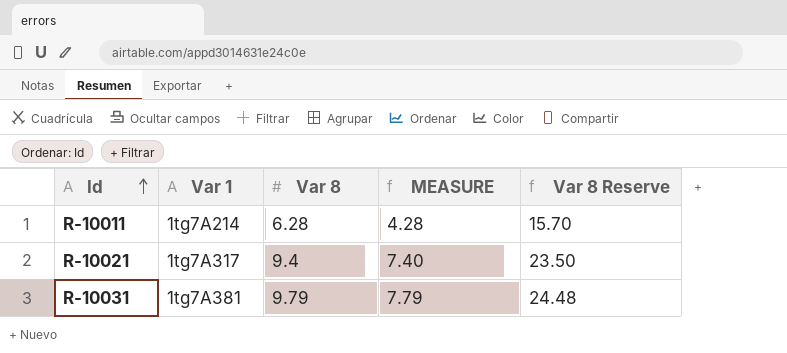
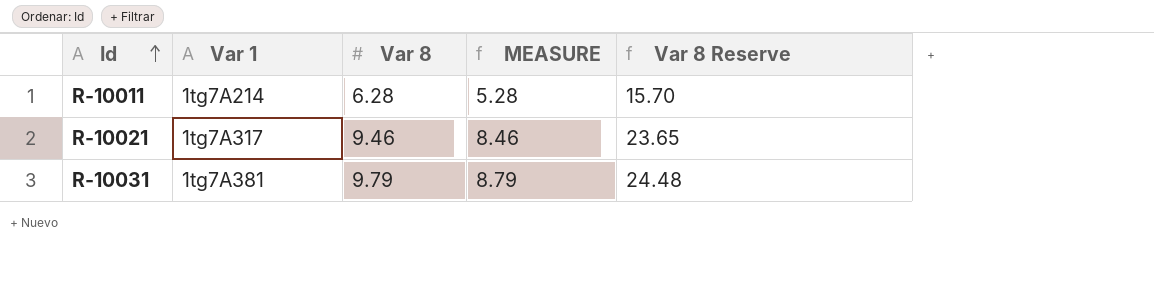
column MEASURE | formula: [Var 8] - 2 -> [Var 8] - 1
R-10021 | Var 8: 9.4 -> 9.46
R-10021 | Var 8 Reserve: 23.50 -> 23.65

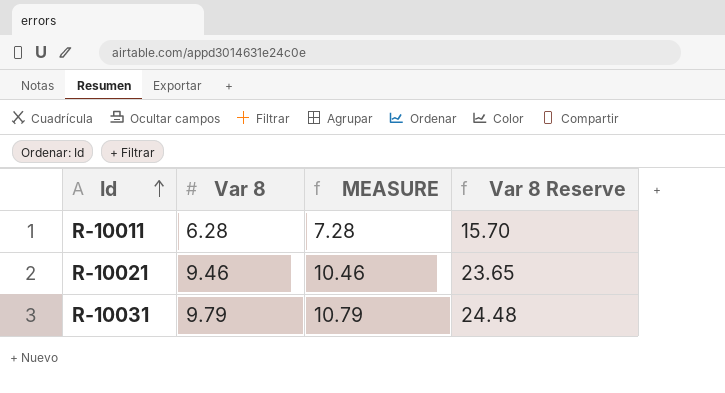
column Var 1 | position: 2 -> none
column MEASURE | formula: [Var 8] - 1 -> [Var 8] + 1

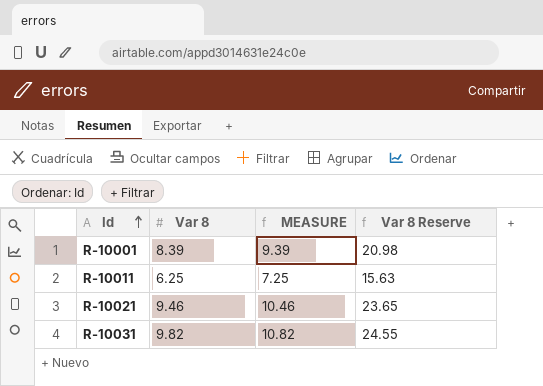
row R-10001: none -> 8.39 | 9.39 | 20.98
R-10011 | Var 8: 6.28 -> 6.25
R-10011 | MEASURE: 7.28 -> 7.25
R-10011 | Var 8 Reserve: 15.70 -> 15.63
R-10031 | Var 8: 9.79 -> 9.82
R-10031 | MEASURE: 10.79 -> 10.82
R-10031 | Var 8 Reserve: 24.48 -> 24.55

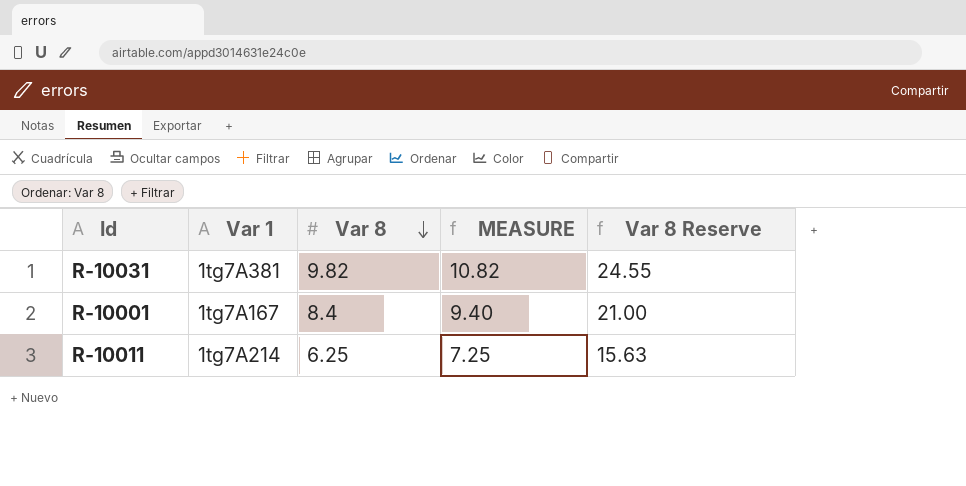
row order: Id ascending -> Var 8 descending
column Var 1 | position: none -> 2
row R-10021: 9.46 | 10.46 | 23.65 -> none
R-10001 | Var 8: 8.39 -> 8.4
R-10001 | MEASURE: 9.39 -> 9.40
R-10001 | Var 8 Reserve: 20.98 -> 21.00

